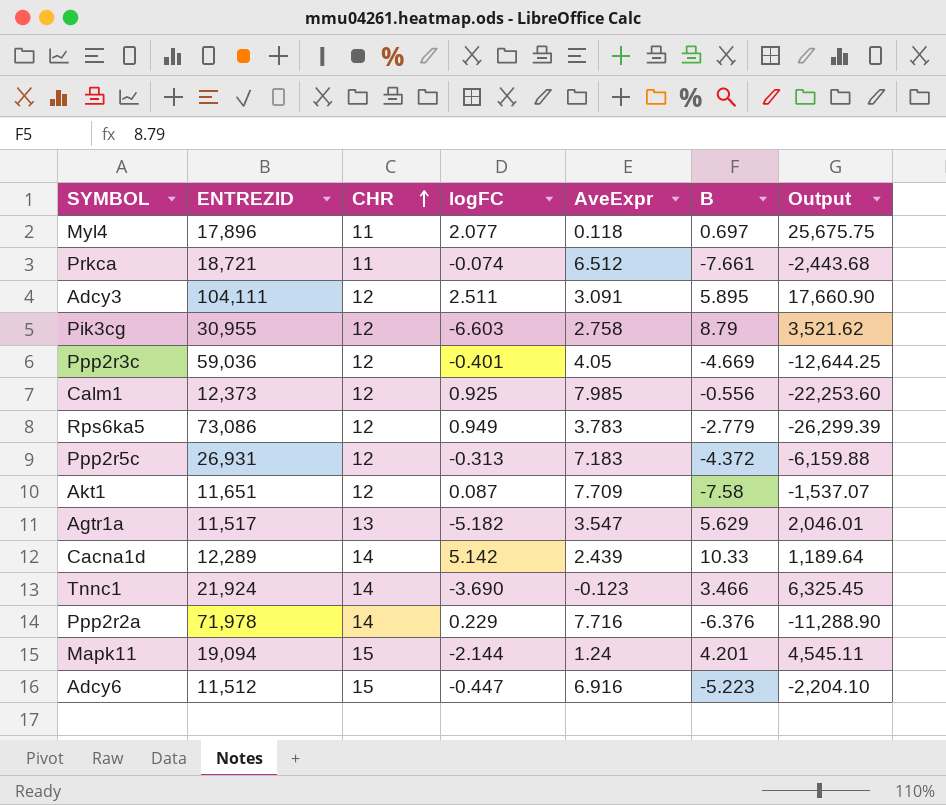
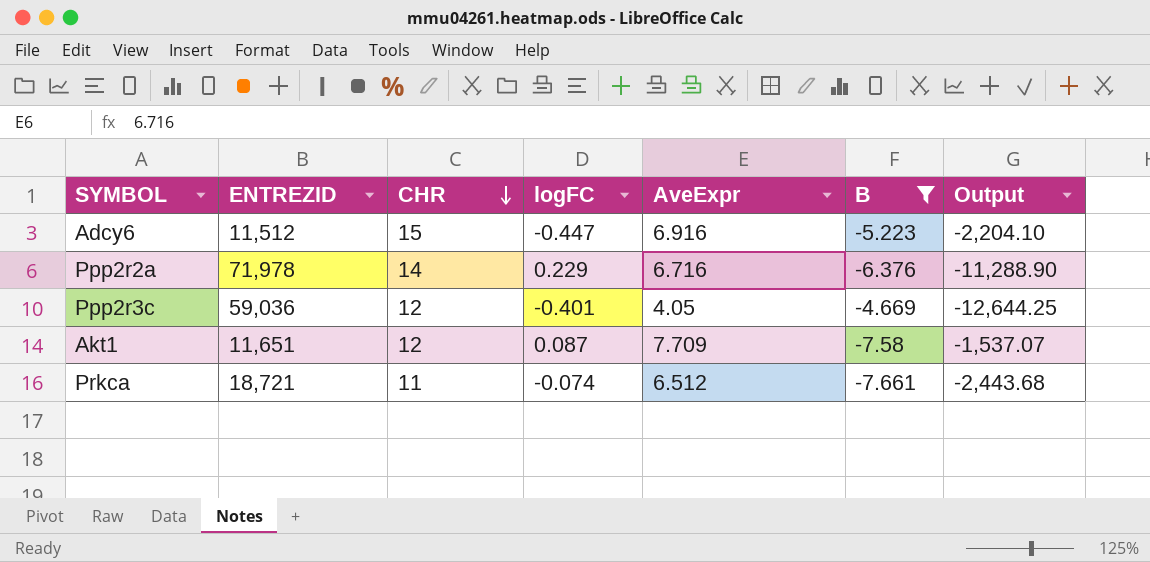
filter: none -> B <= -4.669
row order: CHR ascending -> CHR descending
Ppp2r2a | AveExpr: 7.716 -> 6.716

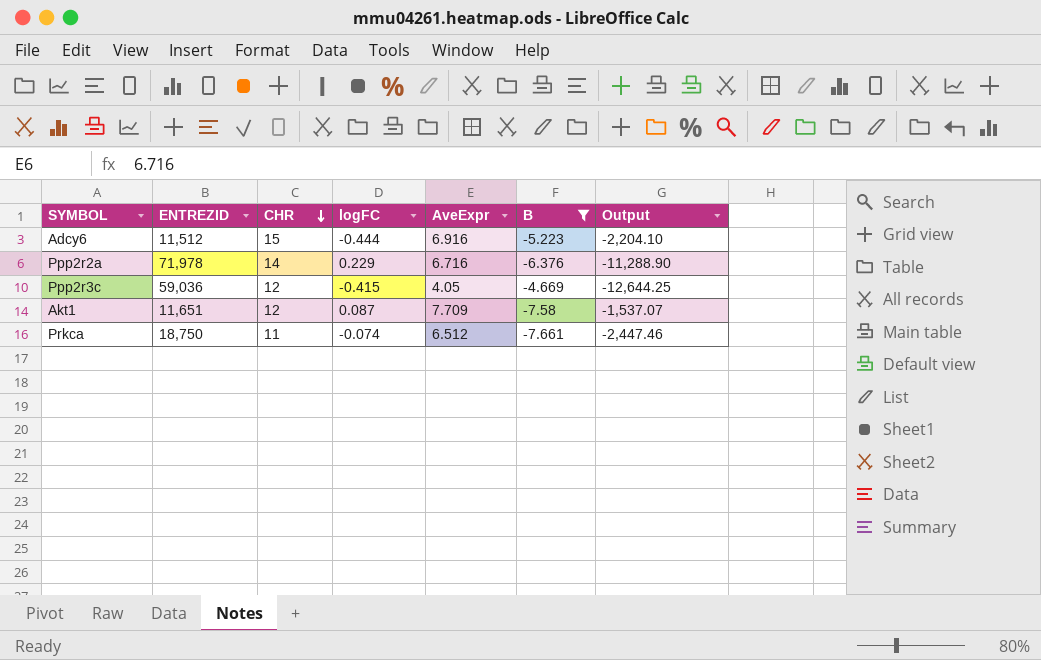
Adcy6 | logFC: -0.447 -> -0.444
Ppp2r3c | logFC: -0.401 -> -0.415
Prkca | ENTREZID: 18,721 -> 18,750
Prkca | Output: -2,443.68 -> -2,447.46

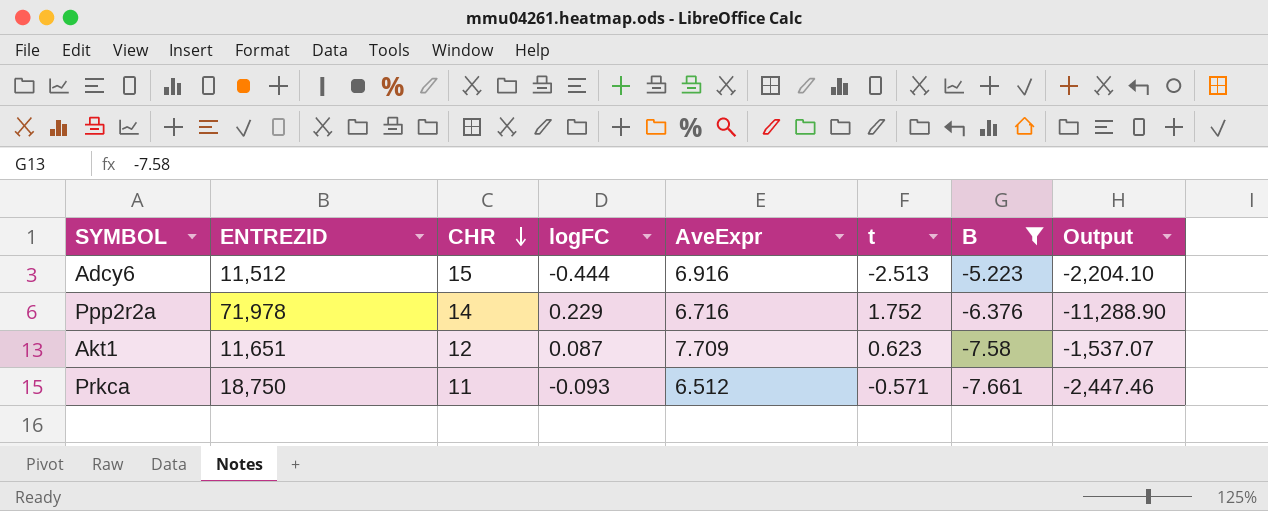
column t | position: none -> 6
row Ppp2r3c: 59,036 | 12 | -0.415 | 4.05 | -4.669 | -12,644.25 -> none
Prkca | logFC: -0.074 -> -0.093

